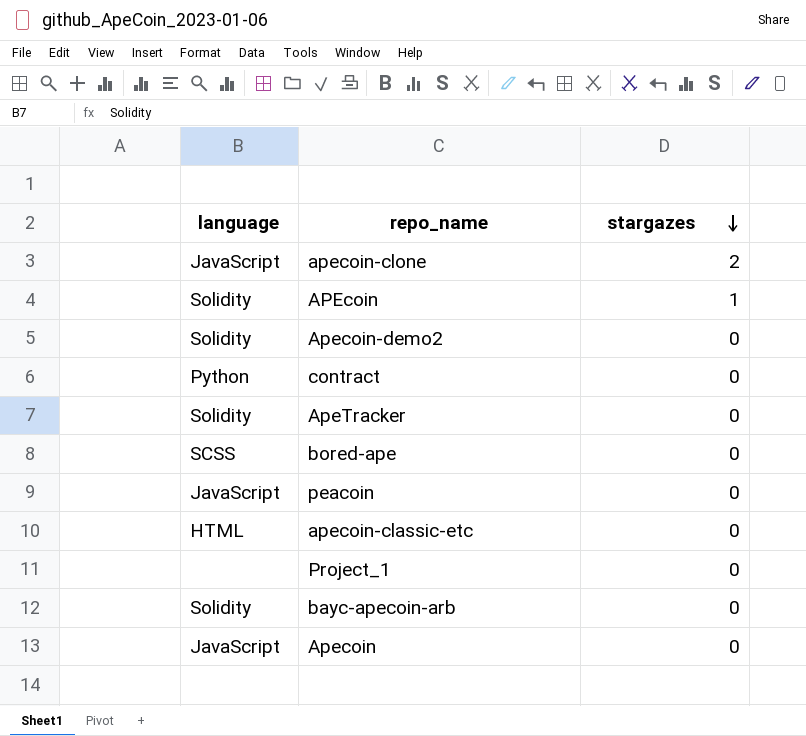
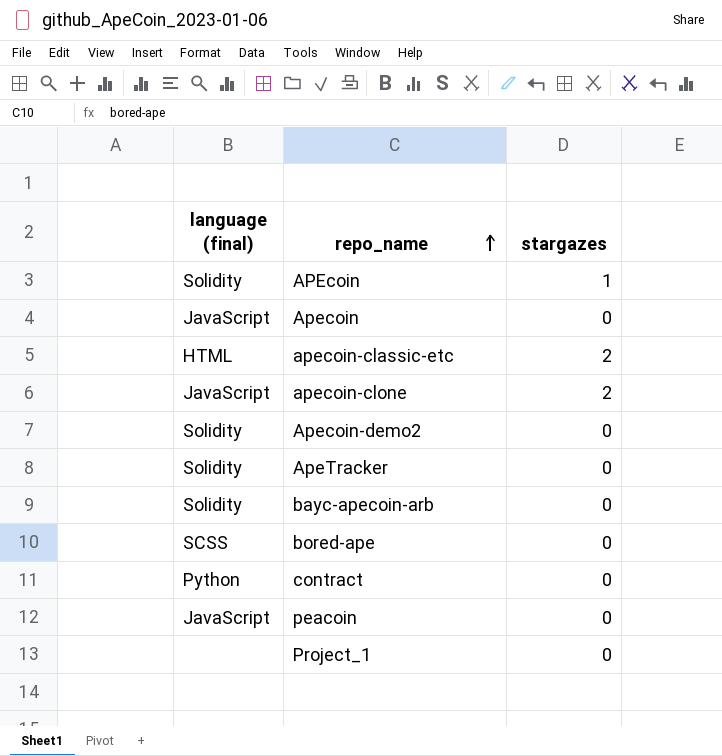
row order: stargazes descending -> repo_name ascending
column name: language -> language (final)
apecoin-classic-etc | stargazes: 0 -> 2

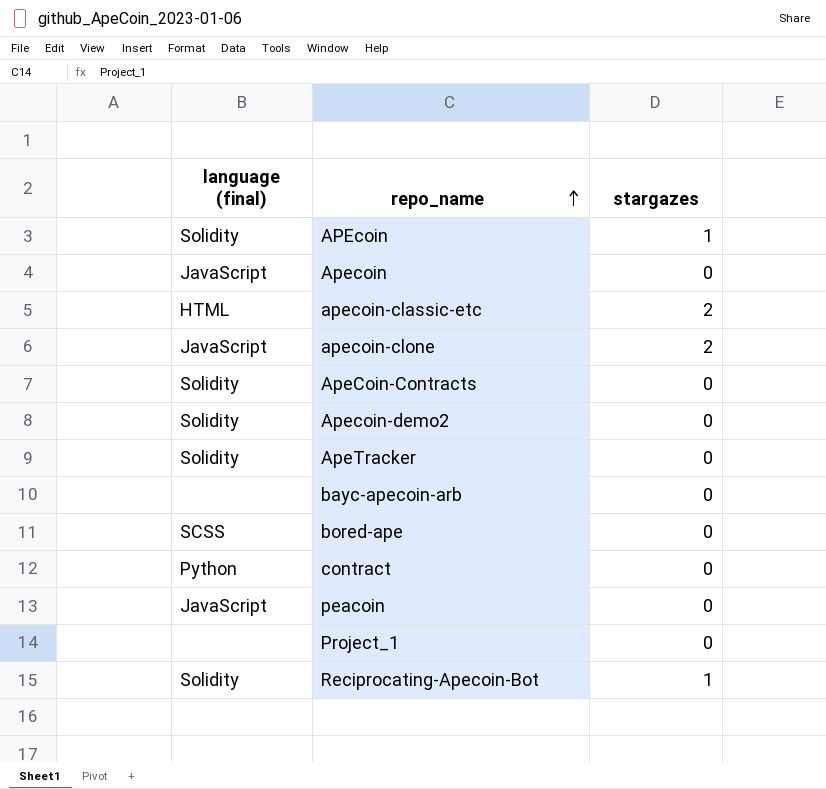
row ApeCoin-Contracts: none -> Solidity | 0
bayc-apecoin-arb | language (final): Solidity -> none
row Reciprocating-Apecoin-Bot: none -> Solidity | 1

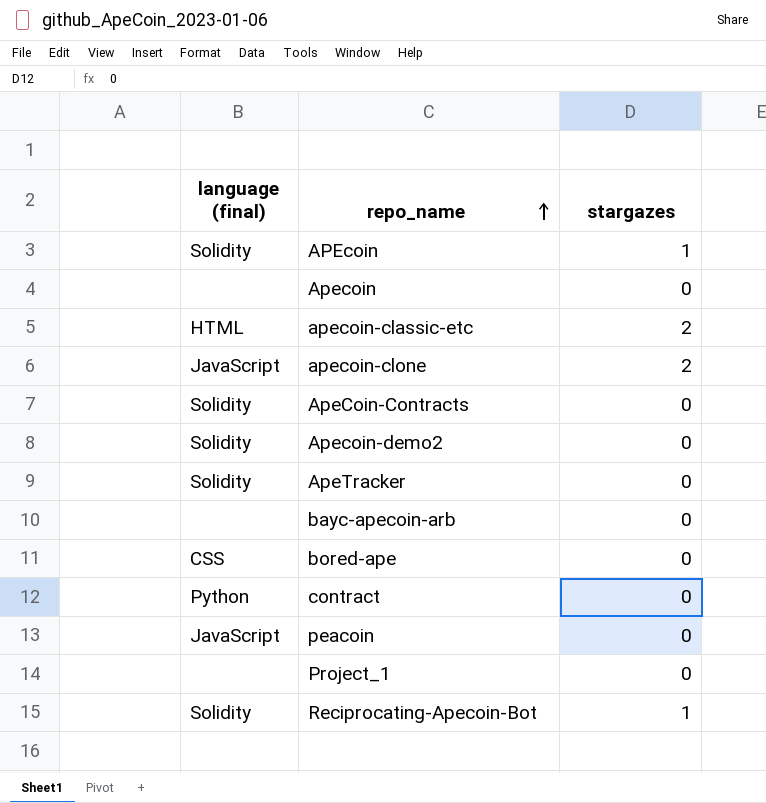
Apecoin | language (final): JavaScript -> none
bored-ape | language (final): SCSS -> CSS

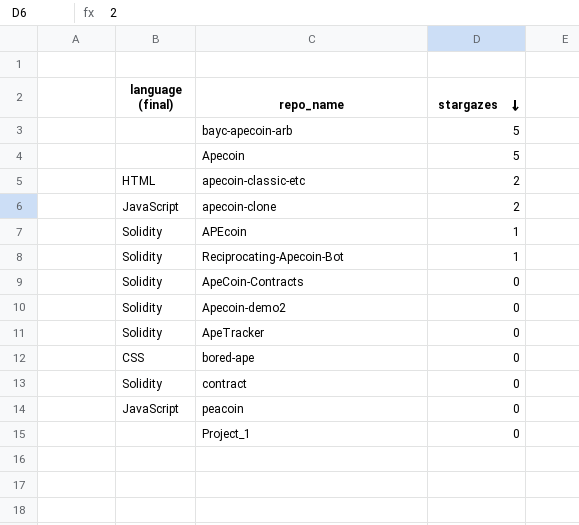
row order: repo_name ascending -> stargazes descending
bayc-apecoin-arb | stargazes: 0 -> 5
Apecoin | stargazes: 0 -> 5
contract | language (final): Python -> Solidity

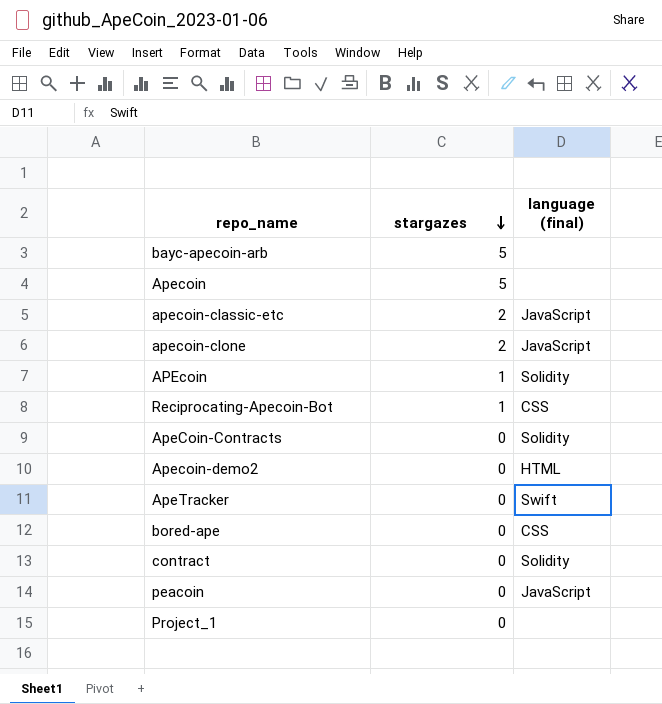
column language (final) | position: 1 -> 3
apecoin-classic-etc | language (final): HTML -> JavaScript
Reciprocating-Apecoin-Bot | language (final): Solidity -> CSS
Apecoin-demo2 | language (final): Solidity -> HTML
ApeTracker | language (final): Solidity -> Swift

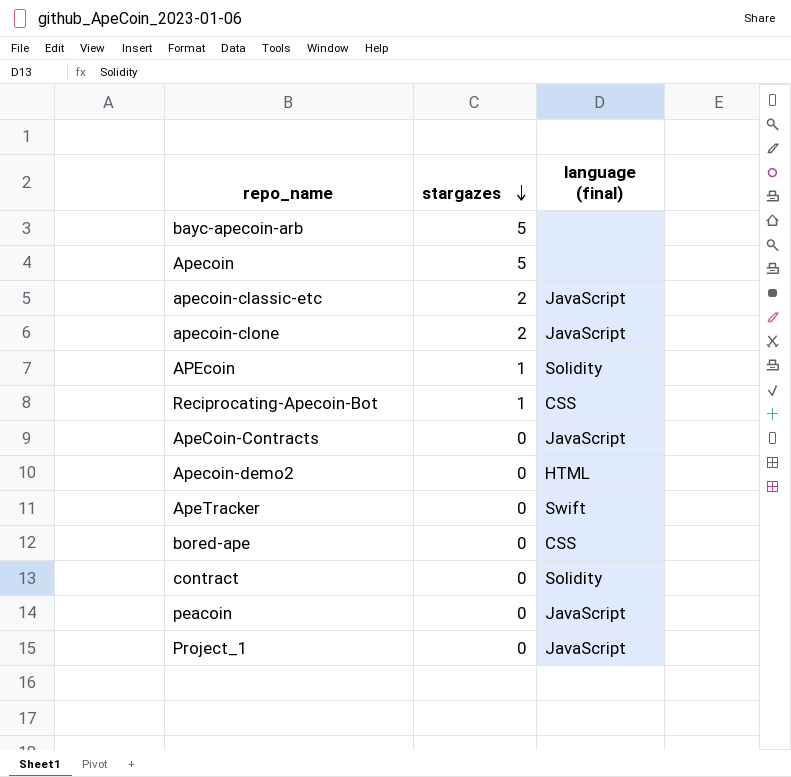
ApeCoin-Contracts | language (final): Solidity -> JavaScript
Project_1 | language (final): none -> JavaScript

